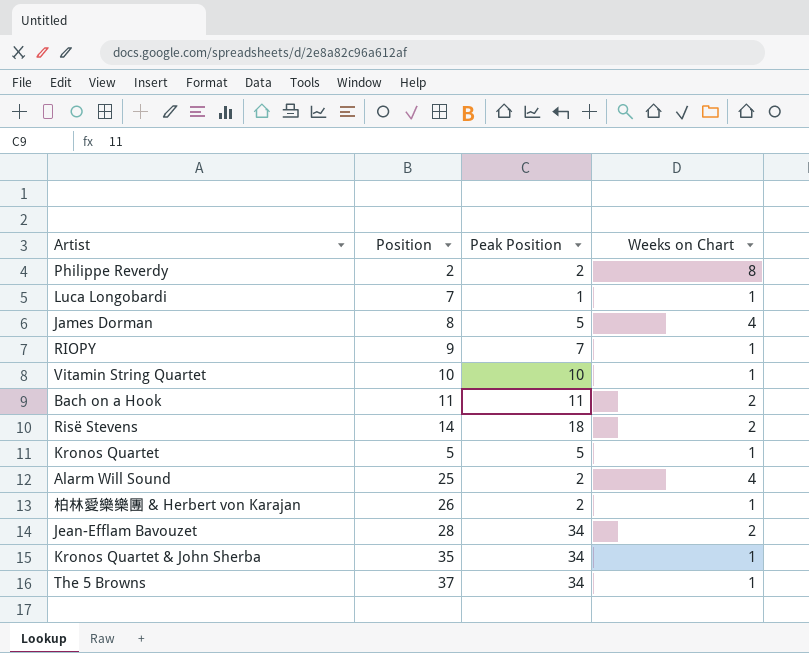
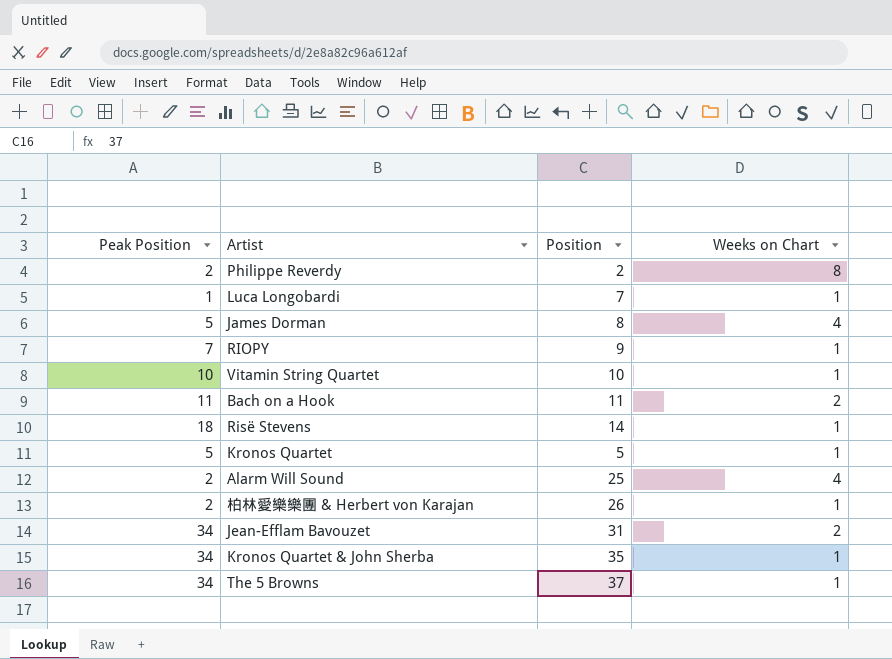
column Peak Position | position: 3 -> 1
Risë Stevens | Weeks on Chart: 2 -> 1
Jean-Efflam Bavouzet | Position: 28 -> 31

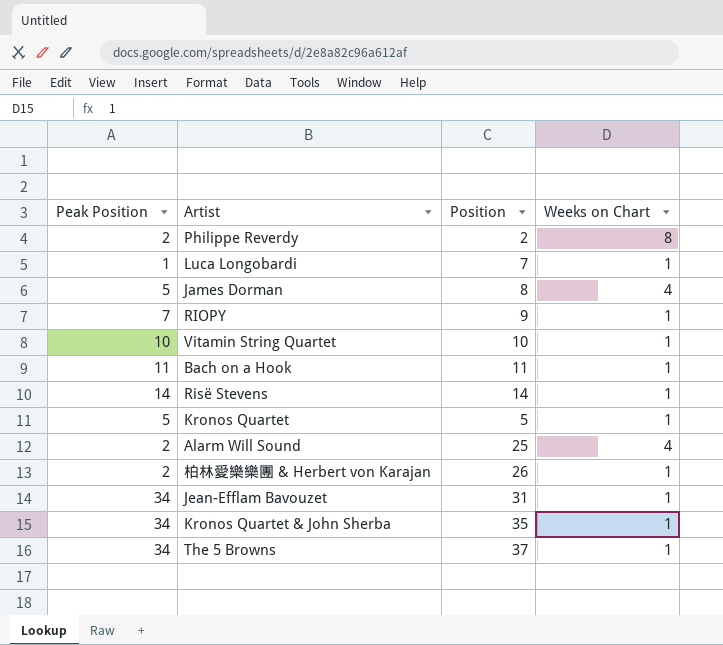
Bach on a Hook | Weeks on Chart: 2 -> 1
Risë Stevens | Peak Position: 18 -> 14
Jean-Efflam Bavouzet | Weeks on Chart: 2 -> 1

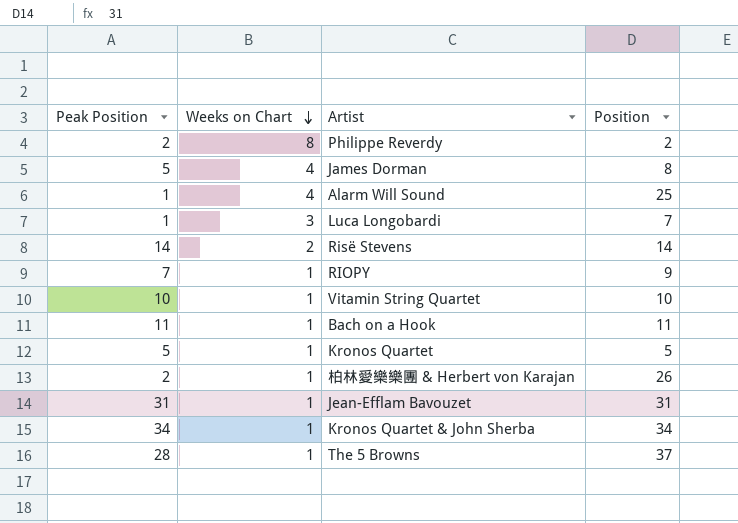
row order: none -> Weeks on Chart descending
column Weeks on Chart | position: 4 -> 2
Alarm Will Sound | Peak Position: 2 -> 1
Luca Longobardi | Weeks on Chart: 1 -> 3
Risë Stevens | Weeks on Chart: 1 -> 2
Jean-Efflam Bavouzet | Peak Position: 34 -> 31
Kronos Quartet & John Sherba | Position: 35 -> 34
The 5 Browns | Peak Position: 34 -> 28

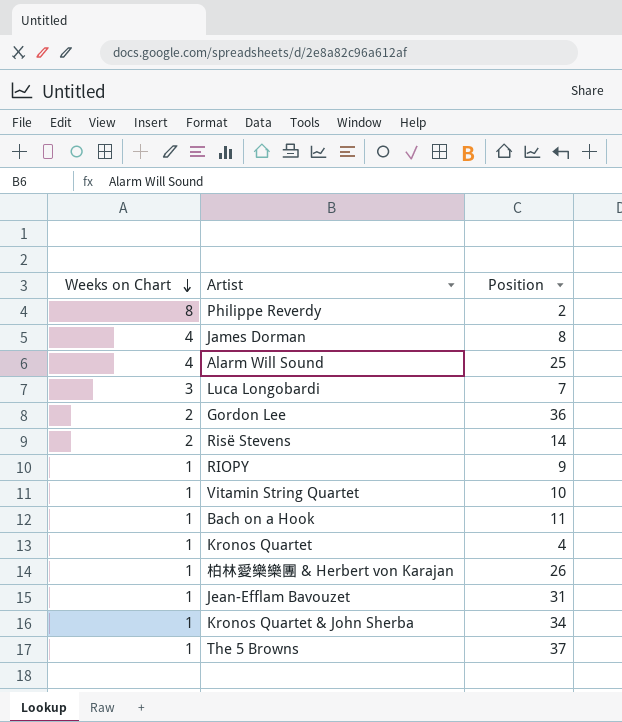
column Peak Position | position: 1 -> none
row Gordon Lee: none -> 2 | 36
Kronos Quartet | Position: 5 -> 4

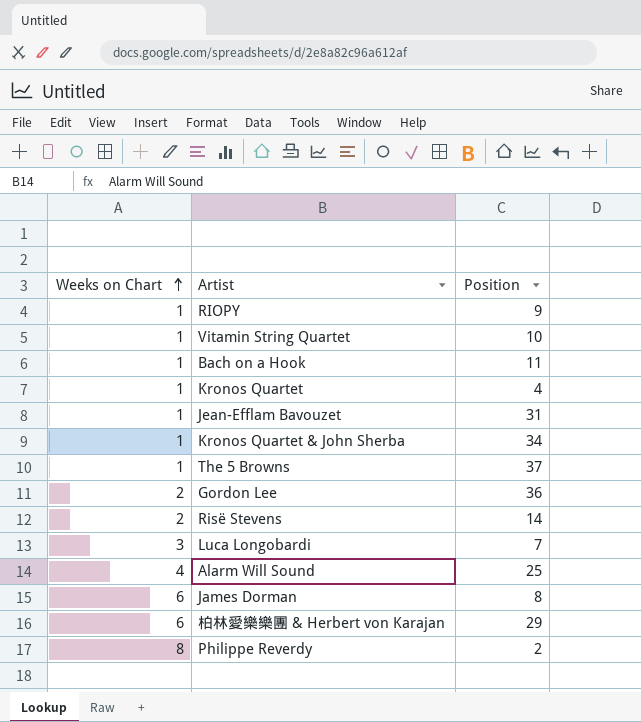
row order: Weeks on Chart descending -> Weeks on Chart ascending
James Dorman | Weeks on Chart: 4 -> 6
柏林愛樂樂團 & Herbert von Karajan | Weeks on Chart: 1 -> 6
柏林愛樂樂團 & Herbert von Karajan | Position: 26 -> 29

